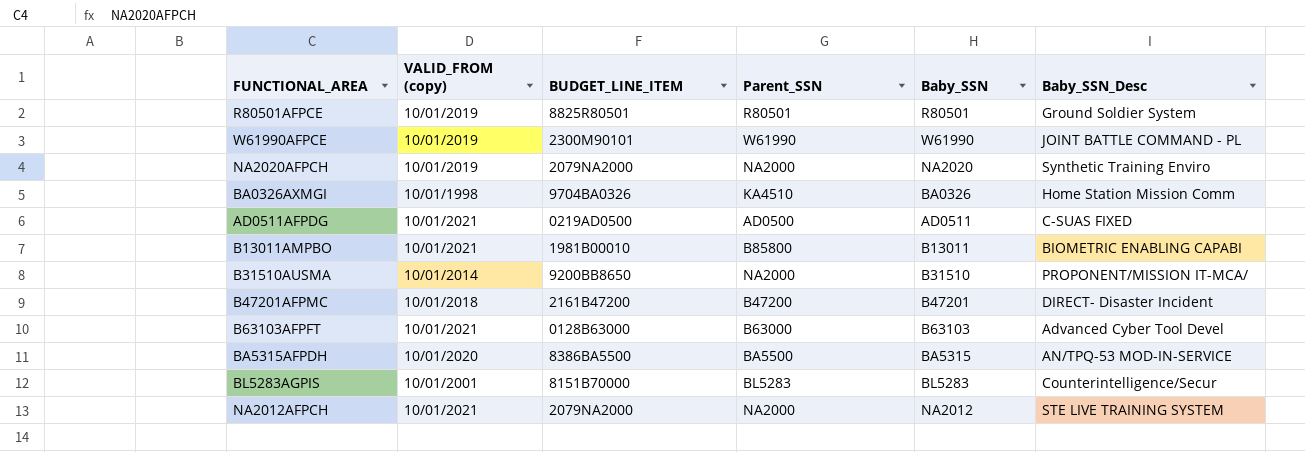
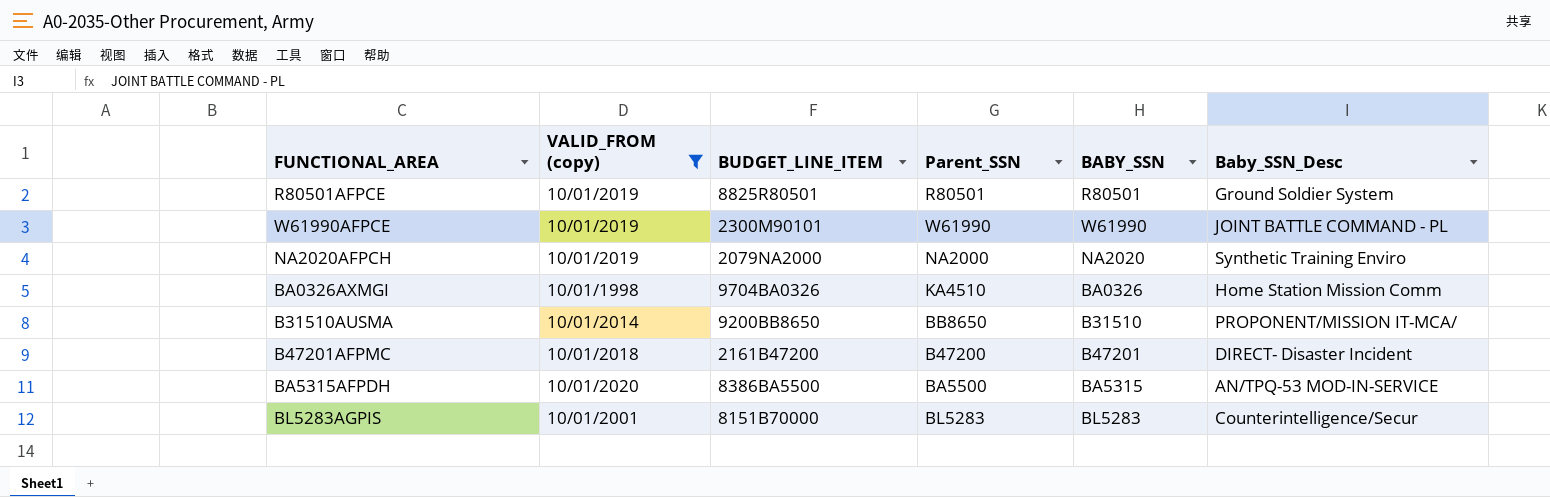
filter: none -> VALID_FROM (copy) != 10/01/2021
column name: Baby_SSN -> BABY_SSN
B31510AUSMA | Parent_SSN: NA2000 -> BB8650

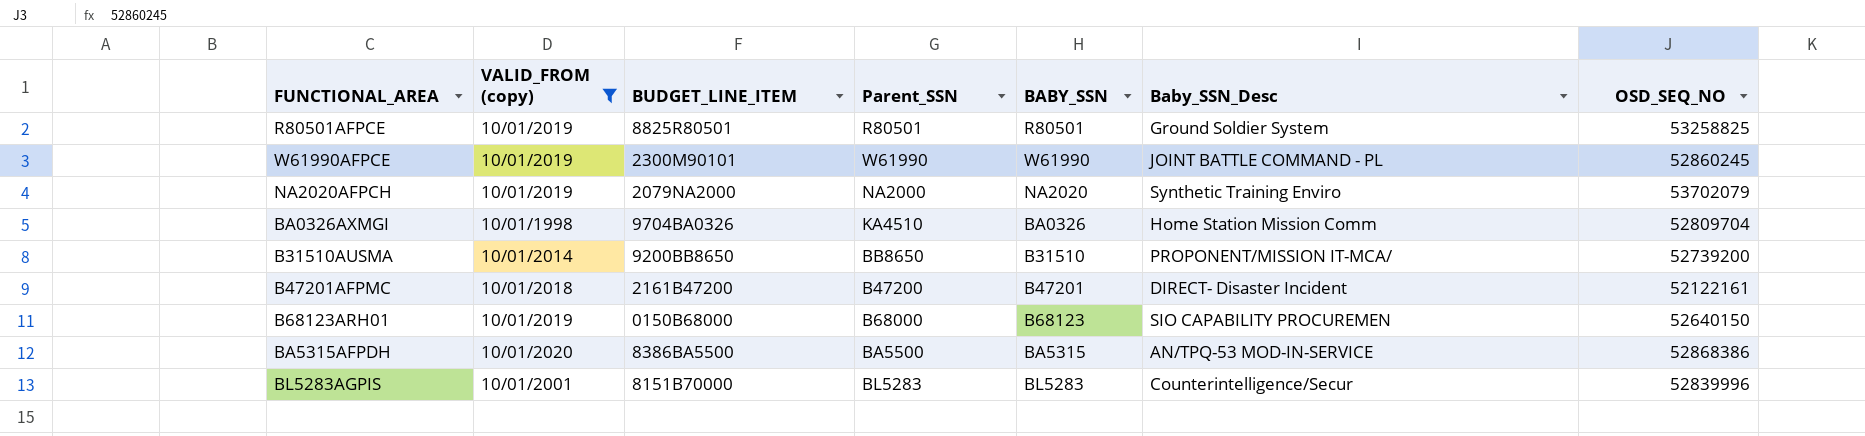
column OSD_SEQ_NO | position: none -> 7
row B68123ARH01: none -> 10/01/2019 | 0150B68000 | B68000 | B68123 | SIO CAPABILITY PROCUREMEN | 52640150

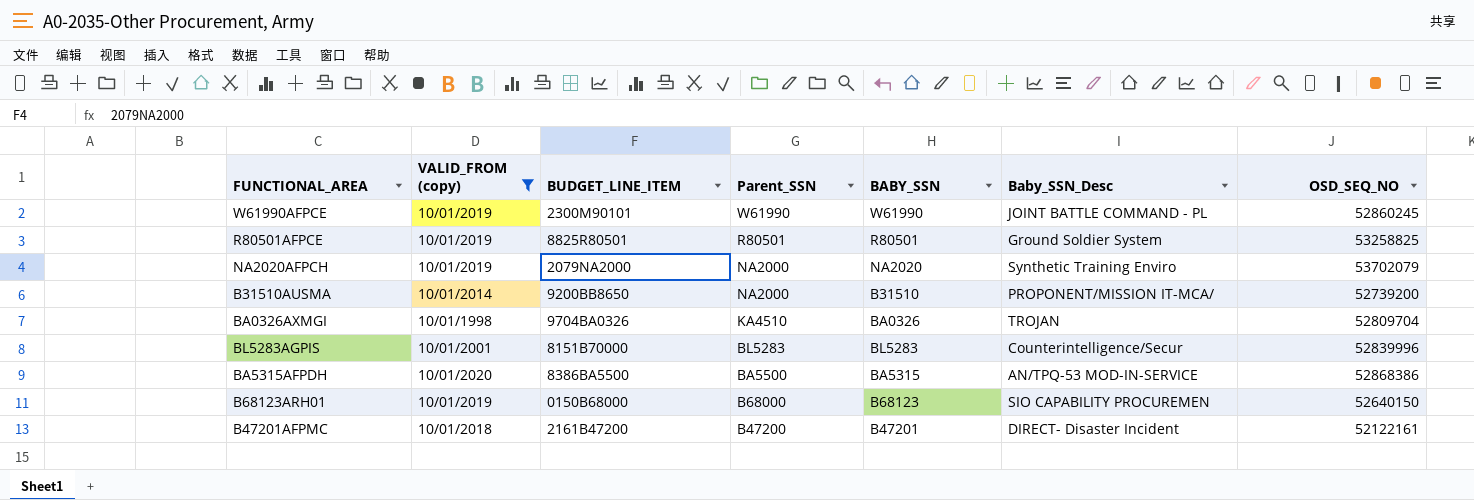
row order: none -> Parent_SSN descending
B31510AUSMA | Parent_SSN: BB8650 -> NA2000
BA0326AXMGI | Baby_SSN_Desc: Home Station Mission Comm -> TROJAN

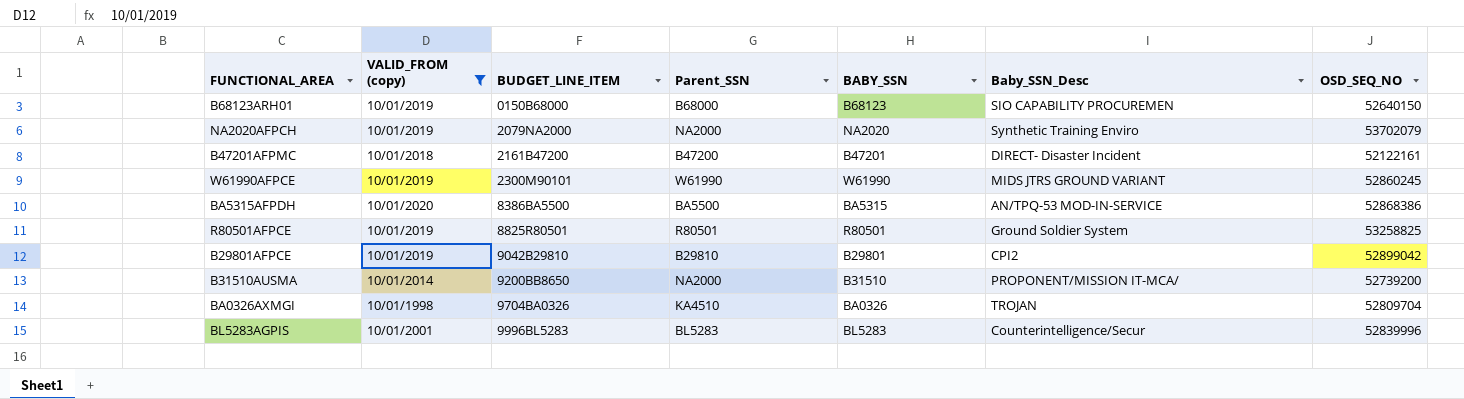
row order: Parent_SSN descending -> BUDGET_LINE_ITEM ascending
W61990AFPCE | Baby_SSN_Desc: JOINT BATTLE COMMAND - PL -> MIDS JTRS GROUND VARIANT
row B29801AFPCE: none -> 10/01/2019 | 9042B29810 | B29810 | B29801 | CPI2 | 52899042
BL5283AGPIS | BUDGET_LINE_ITEM: 8151B70000 -> 9996BL5283

